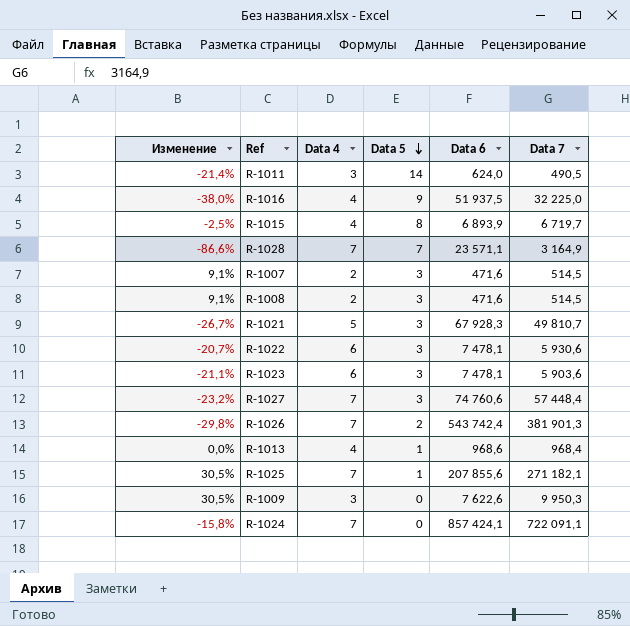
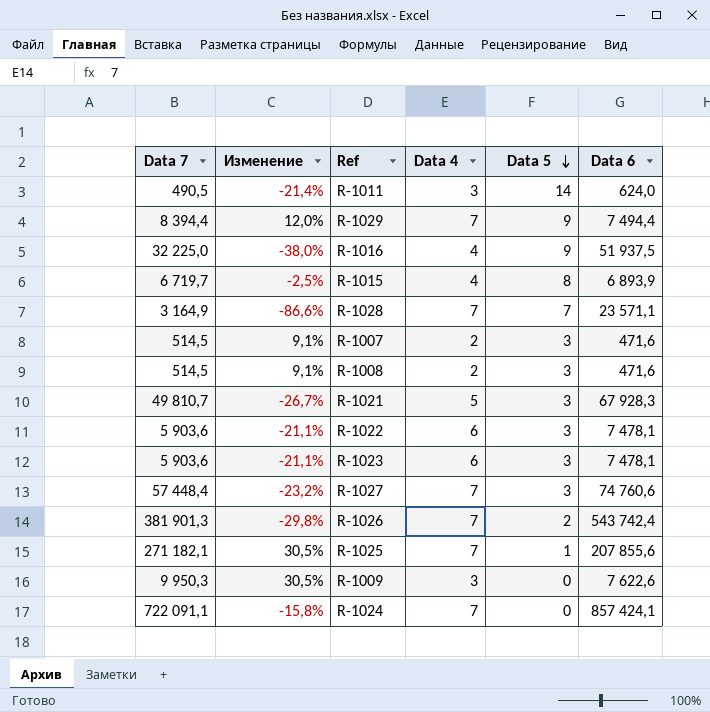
column Data 7 | position: 6 -> 1
row R-1013: 0,0% | 4 | 1 | 968,6 | 968,4 -> none
row R-1029: none -> 8 394,4 | 12,0% | 7 | 9 | 7 494,4
R-1022 | Data 7: 5 930,6 -> 5 903,6
R-1022 | Изменение: -20,7% -> -21,1%

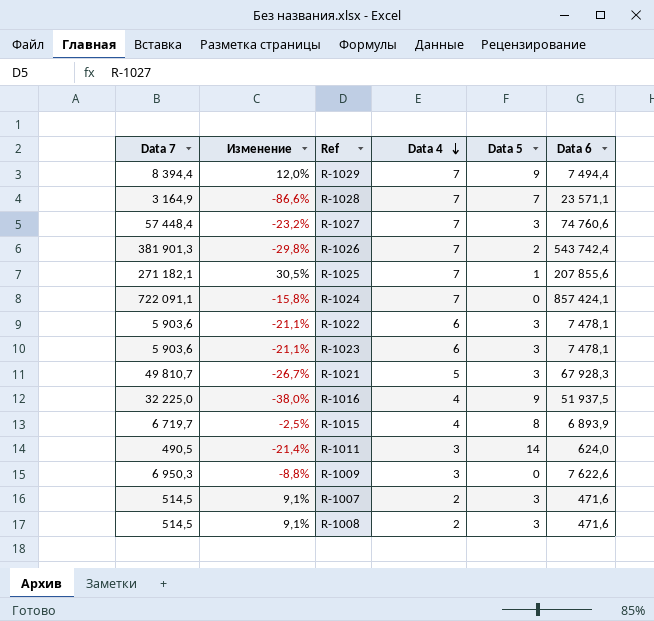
row order: Data 5 descending -> Data 4 descending
R-1009 | Data 7: 9 950,3 -> 6 950,3
R-1009 | Изменение: 30,5% -> -8,8%

